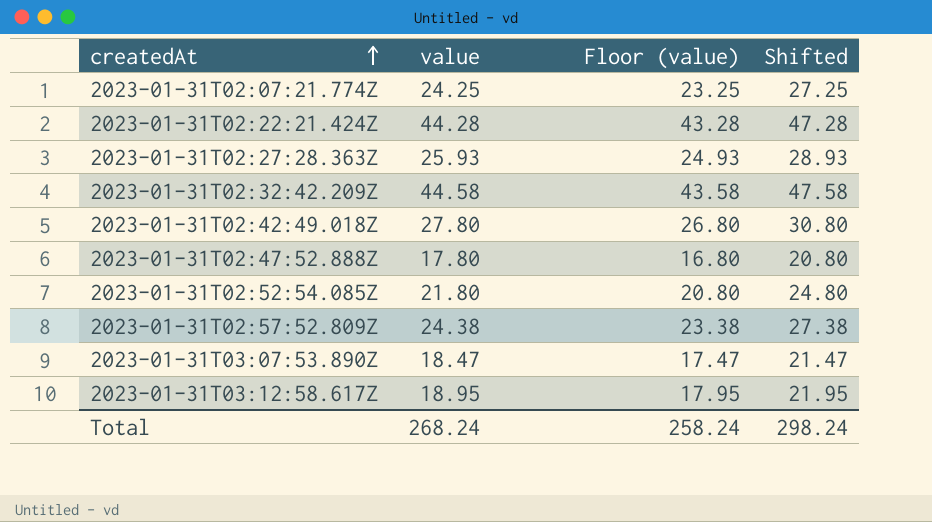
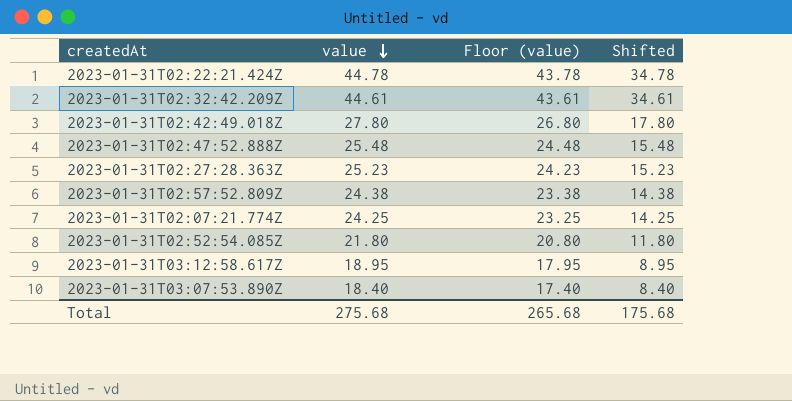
row order: createdAt ascending -> value descending
column Shifted | formula: [value] + 3 -> [value] - 10
2023-01-31T02:22:21.424Z | value: 44.28 -> 44.78
2023-01-31T02:22:21.424Z | Floor (value): 43.28 -> 43.78
2023-01-31T02:32:42.209Z | value: 44.58 -> 44.61
2023-01-31T02:32:42.209Z | Floor (value): 43.58 -> 43.61
2023-01-31T02:47:52.888Z | value: 17.80 -> 25.48
2023-01-31T02:47:52.888Z | Floor (value): 16.80 -> 24.48
2023-01-31T02:27:28.363Z | value: 25.93 -> 25.23
2023-01-31T02:27:28.363Z | Floor (value): 24.93 -> 24.23
2023-01-31T03:07:53.890Z | value: 18.47 -> 18.40
2023-01-31T03:07:53.890Z | Floor (value): 17.47 -> 17.40
Total | value: 268.24 -> 275.68
Total | Floor (value): 258.24 -> 265.68
Total | Shifted: 298.24 -> 175.68

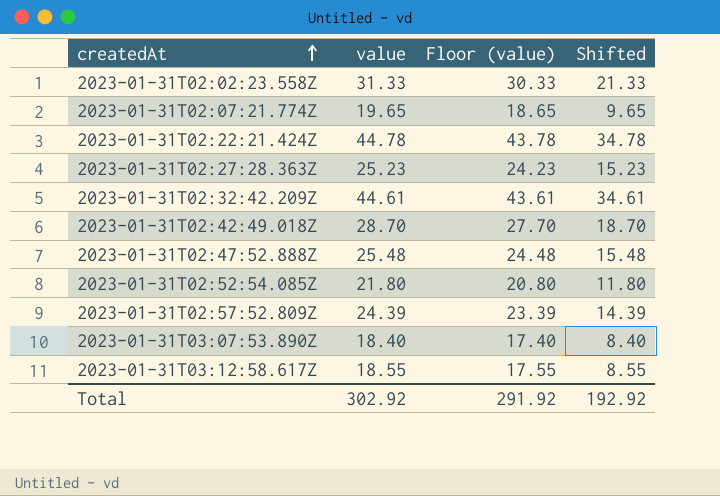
row order: value descending -> createdAt ascending
row 2023-01-31T02:02:23.558Z: none -> 31.33 | 30.33 | 21.33
2023-01-31T02:07:21.774Z | value: 24.25 -> 19.65
2023-01-31T02:07:21.774Z | Floor (value): 23.25 -> 18.65
2023-01-31T02:07:21.774Z | Shifted: 14.25 -> 9.65
2023-01-31T02:42:49.018Z | value: 27.80 -> 28.70
2023-01-31T02:42:49.018Z | Floor (value): 26.80 -> 27.70
2023-01-31T02:42:49.018Z | Shifted: 17.80 -> 18.70
2023-01-31T02:57:52.809Z | value: 24.38 -> 24.39
2023-01-31T02:57:52.809Z | Floor (value): 23.38 -> 23.39
2023-01-31T02:57:52.809Z | Shifted: 14.38 -> 14.39
2023-01-31T03:12:58.617Z | value: 18.95 -> 18.55
2023-01-31T03:12:58.617Z | Floor (value): 17.95 -> 17.55
2023-01-31T03:12:58.617Z | Shifted: 8.95 -> 8.55
Total | value: 275.68 -> 302.92
Total | Floor (value): 265.68 -> 291.92
Total | Shifted: 175.68 -> 192.92

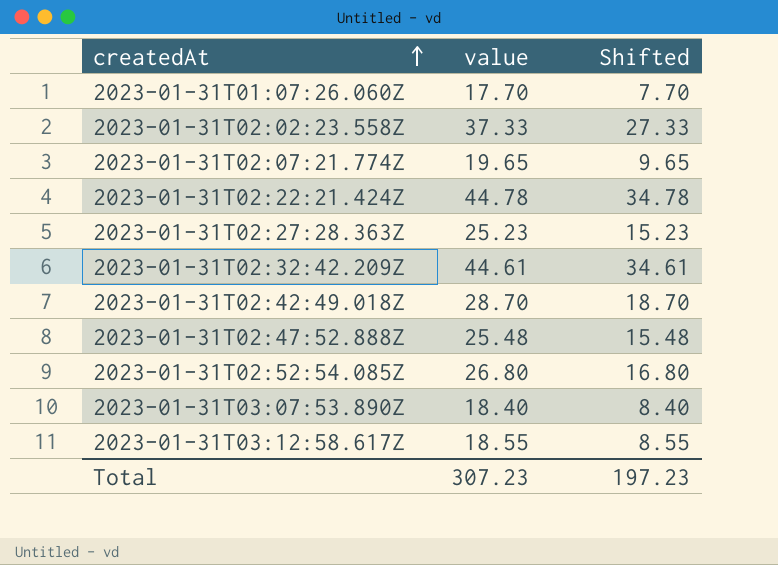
column Floor (value) | formula: [value] - 1 -> none
row 2023-01-31T02:57:52.809Z: 24.39 | 23.39 | 14.39 -> none
row 2023-01-31T01:07:26.060Z: none -> 17.70 | 7.70
2023-01-31T02:02:23.558Z | value: 31.33 -> 37.33
2023-01-31T02:02:23.558Z | Shifted: 21.33 -> 27.33
2023-01-31T02:52:54.085Z | value: 21.80 -> 26.80
2023-01-31T02:52:54.085Z | Shifted: 11.80 -> 16.80
Total | value: 302.92 -> 307.23
Total | Shifted: 192.92 -> 197.23

